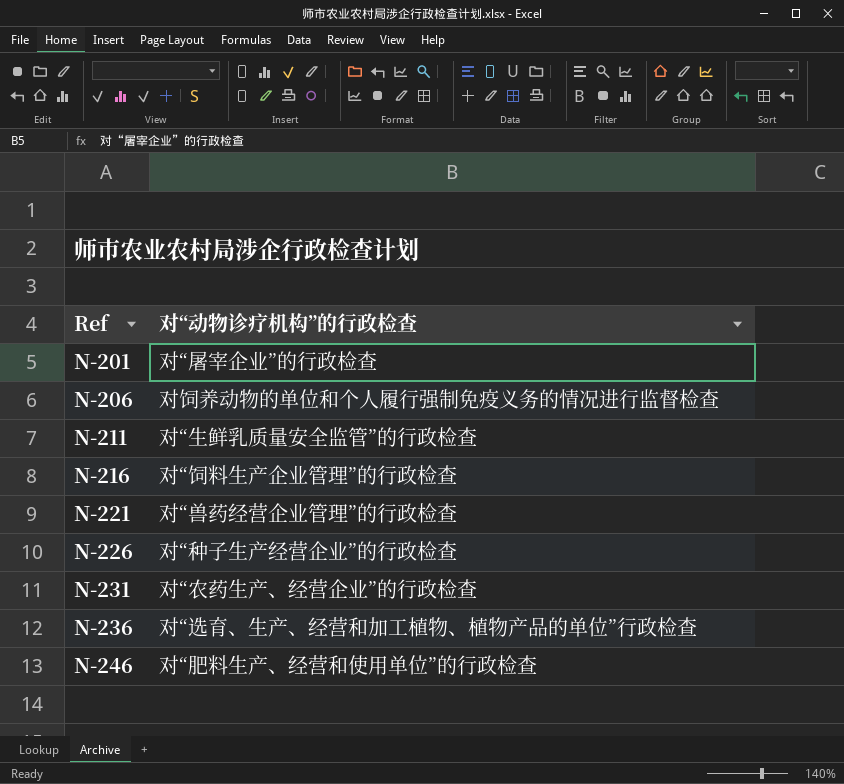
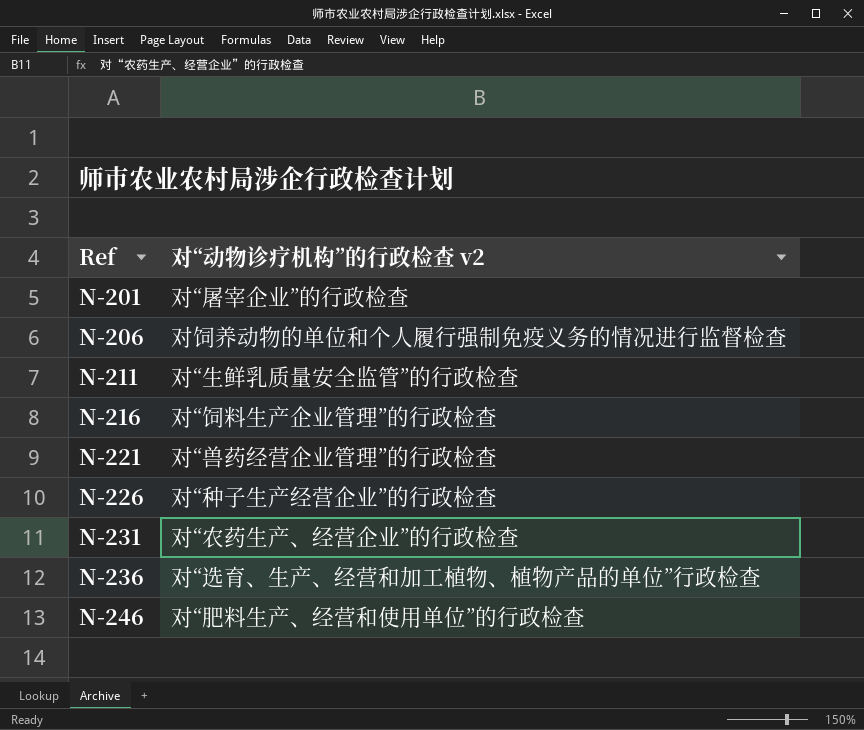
column name: 对“动物诊疗机构”的行政检查 -> 对“动物诊疗机构”的行政检查 v2

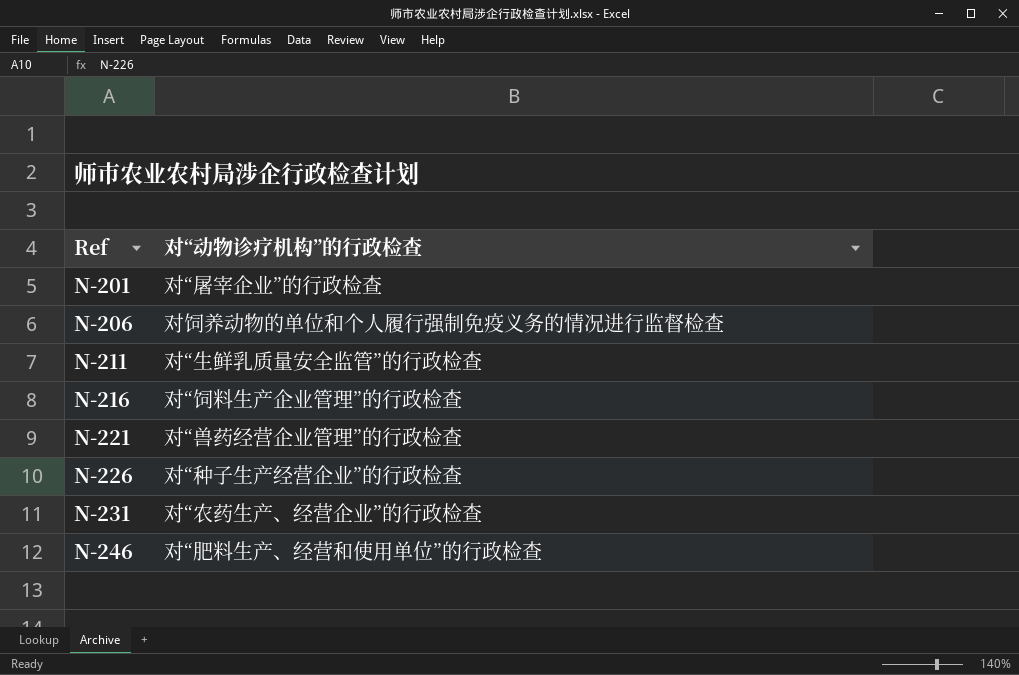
column name: 对“动物诊疗机构”的行政检查 v2 -> 对“动物诊疗机构”的行政检查
row N-236: 对“选育、生产、经营和加工植物、植物产品的单位”行政检查 -> none

